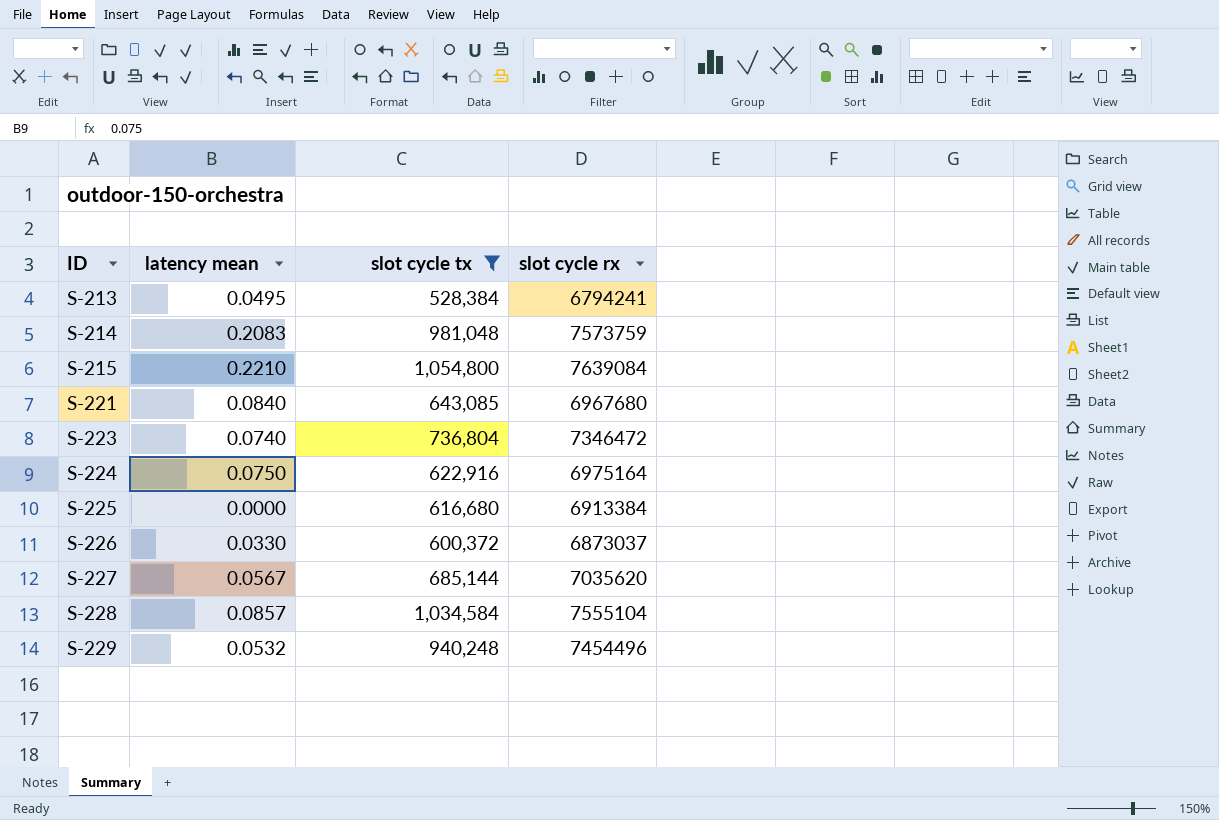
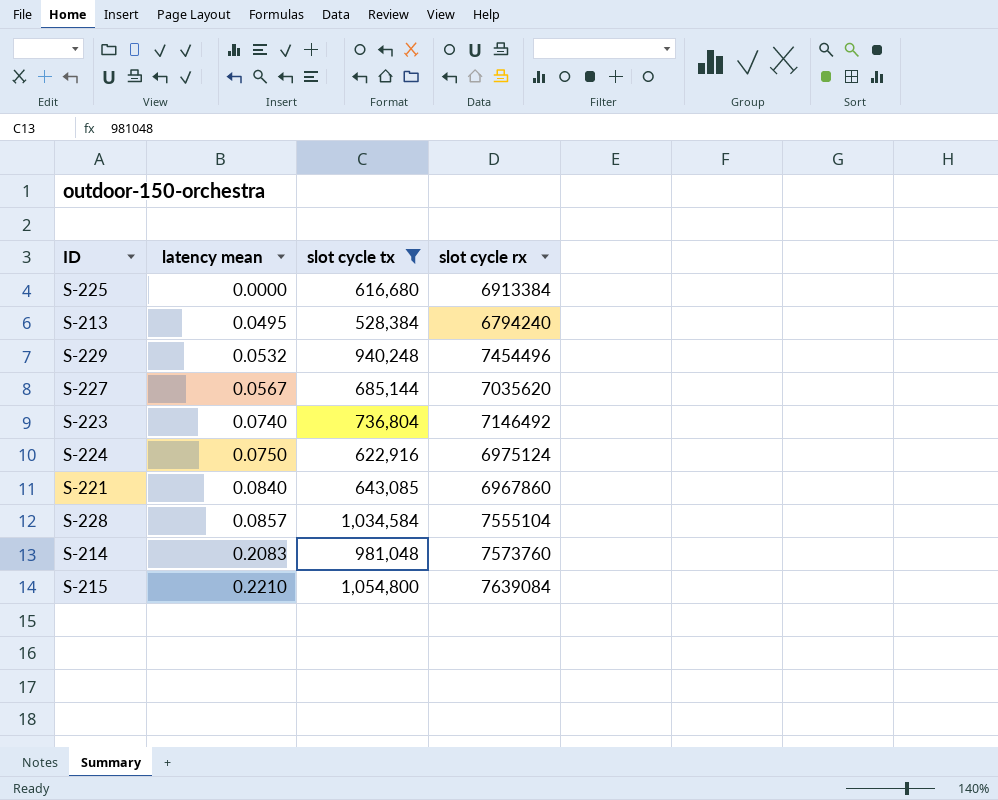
row order: ID ascending -> latency mean ascending
row S-226: 0.0330 | 600,372 | 6873037 -> none
S-213 | slot cycle rx: 6794241 -> 6794240
S-223 | slot cycle rx: 7346472 -> 7146492
S-224 | slot cycle rx: 6975164 -> 6975124
S-221 | slot cycle rx: 6967680 -> 6967860
S-214 | slot cycle rx: 7573759 -> 7573760

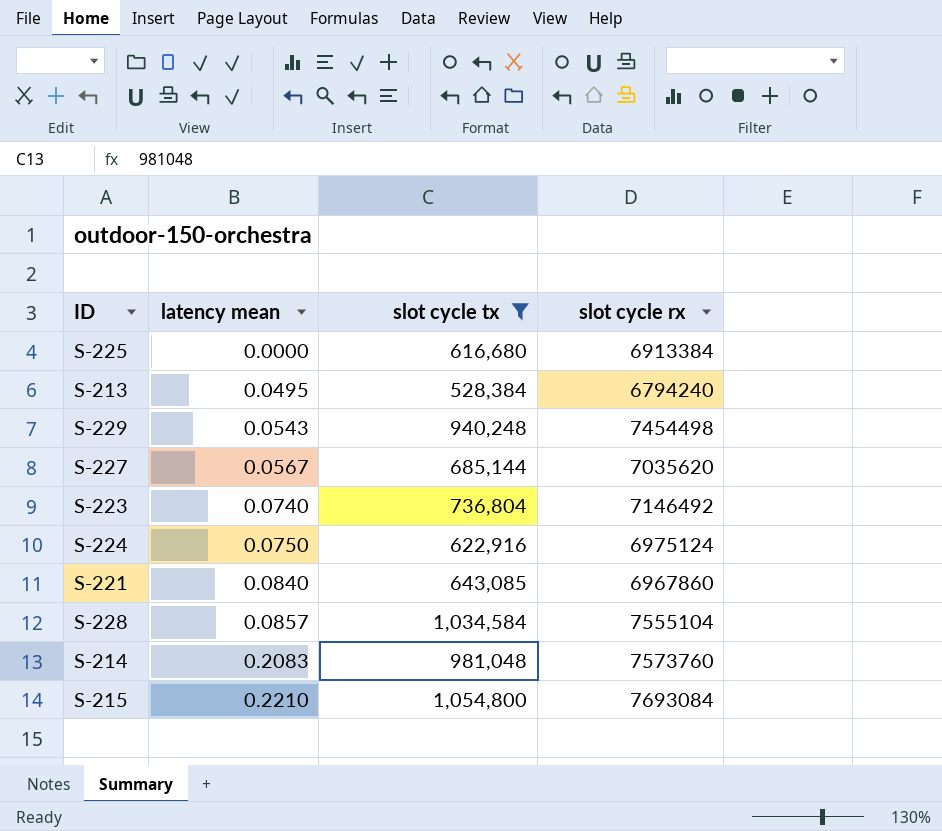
S-229 | latency mean: 0.0532 -> 0.0543
S-229 | slot cycle rx: 7454496 -> 7454498
S-215 | slot cycle rx: 7639084 -> 7693084

